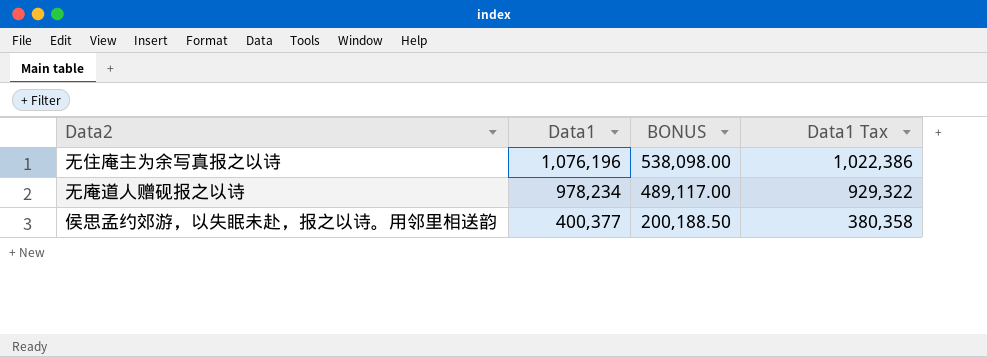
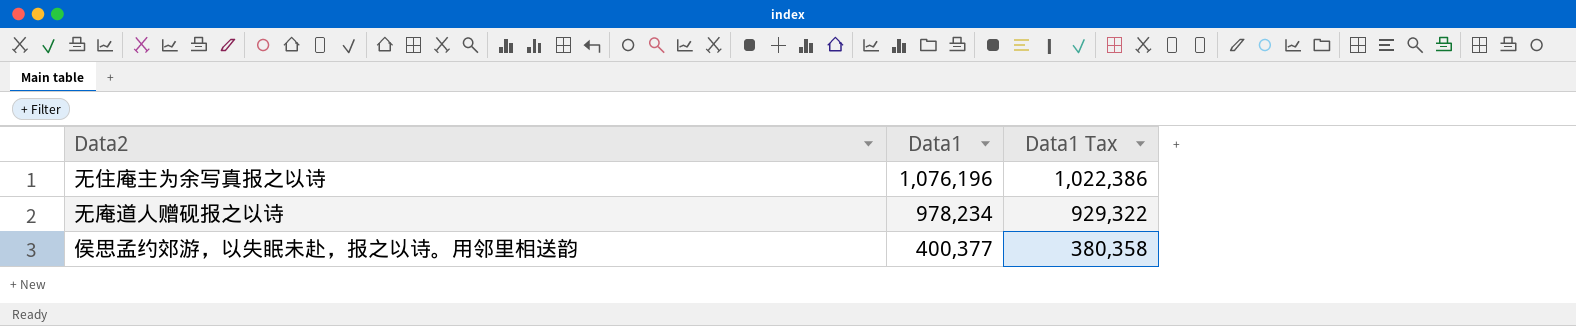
column BONUS | formula: [Data1] * 0.5 -> none

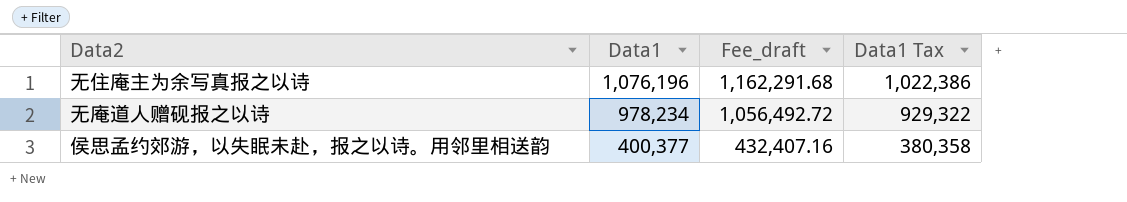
column Fee_draft | formula: none -> [Data1] * 1.08

